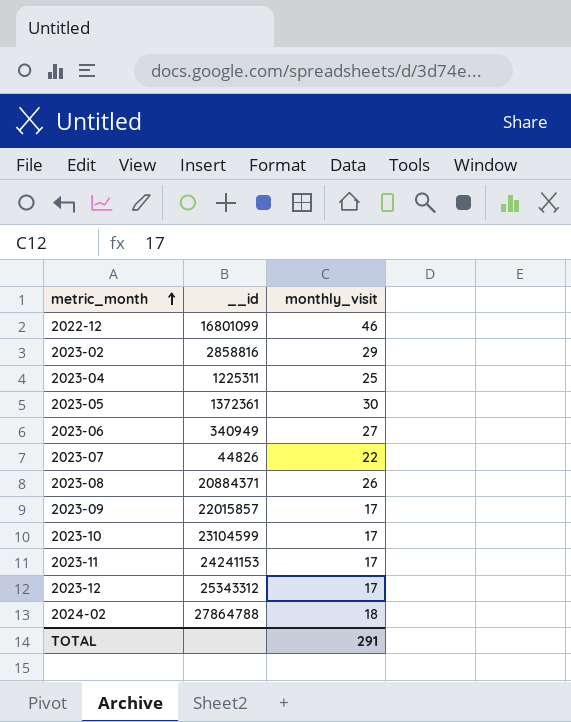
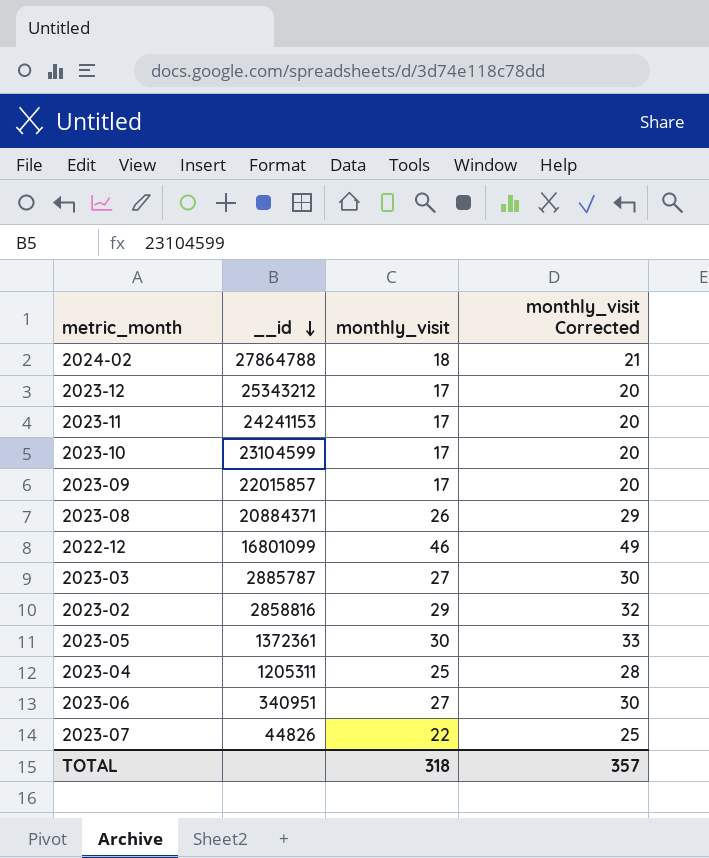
row order: metric_month ascending -> __id descending
column monthly_visit Corrected | formula: none -> [monthly_visit] + 3
2023-12 | __id: 25343312 -> 25343212
row 2023-03: none -> 2885787 | 27 | 30
2023-04 | __id: 1225311 -> 1205311
2023-06 | __id: 340949 -> 340951
TOTAL | monthly_visit: 291 -> 318

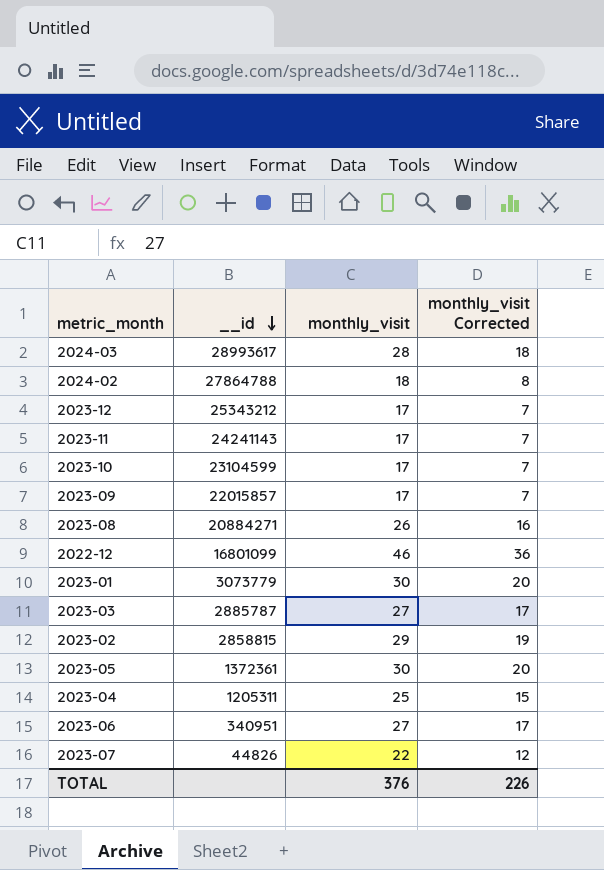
column monthly_visit Corrected | formula: [monthly_visit] + 3 -> [monthly_visit] - 10
row 2024-03: none -> 28993617 | 28 | 18
2023-11 | __id: 24241153 -> 24241143
2023-08 | __id: 20884371 -> 20884271
row 2023-01: none -> 3073779 | 30 | 20
2023-02 | __id: 2858816 -> 2858815
TOTAL | monthly_visit: 318 -> 376
TOTAL | monthly_visit Corrected: 357 -> 226

